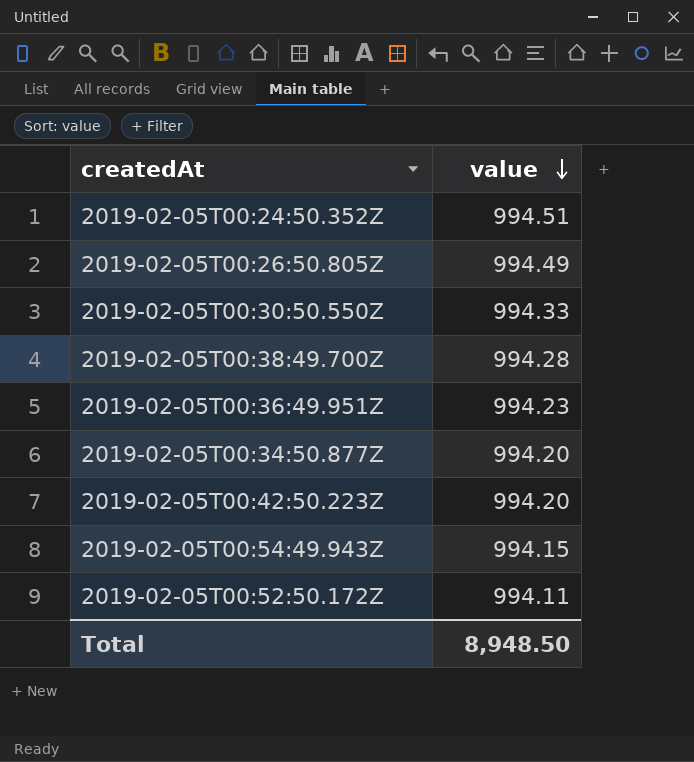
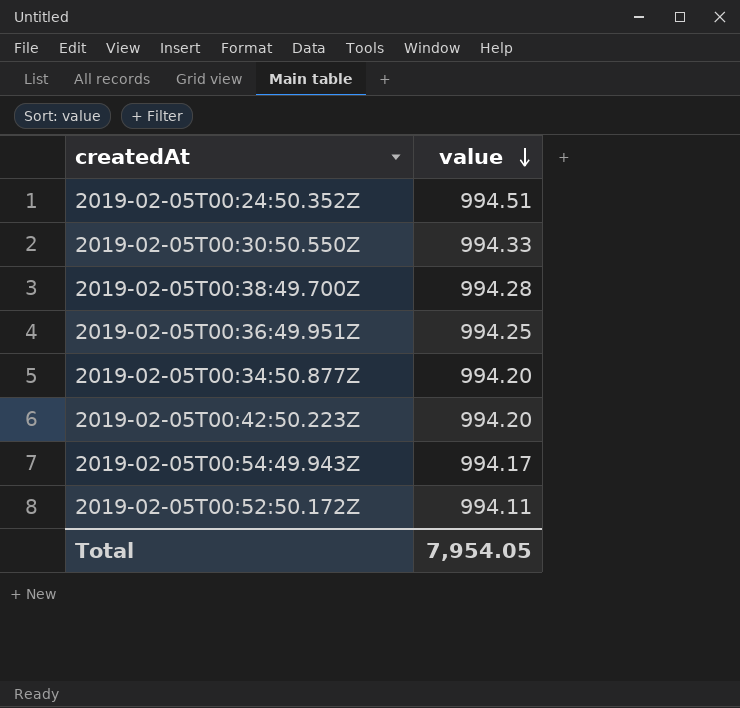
row 2019-02-05T00:26:50.805Z: 994.49 -> none
2019-02-05T00:36:49.951Z | value: 994.23 -> 994.25
2019-02-05T00:54:49.943Z | value: 994.15 -> 994.17
Total | value: 8,948.50 -> 7,954.05

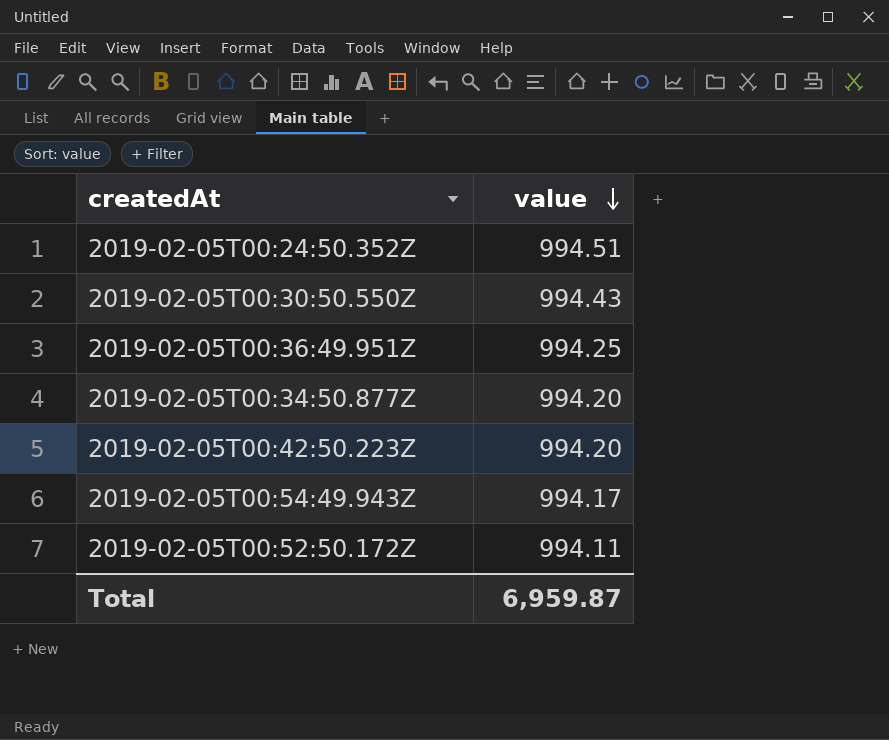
row 2019-02-05T00:38:49.700Z: 994.28 -> none
2019-02-05T00:30:50.550Z | value: 994.33 -> 994.43
Total | value: 7,954.05 -> 6,959.87

